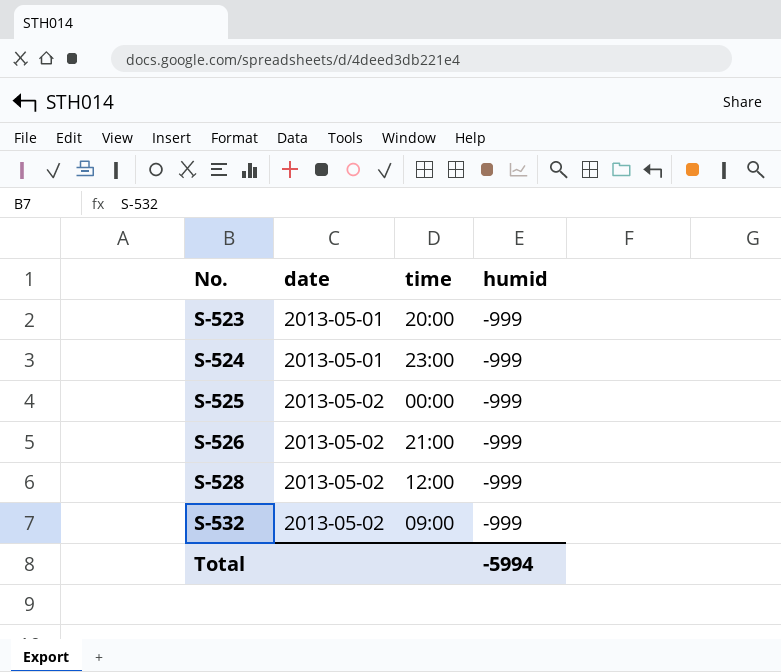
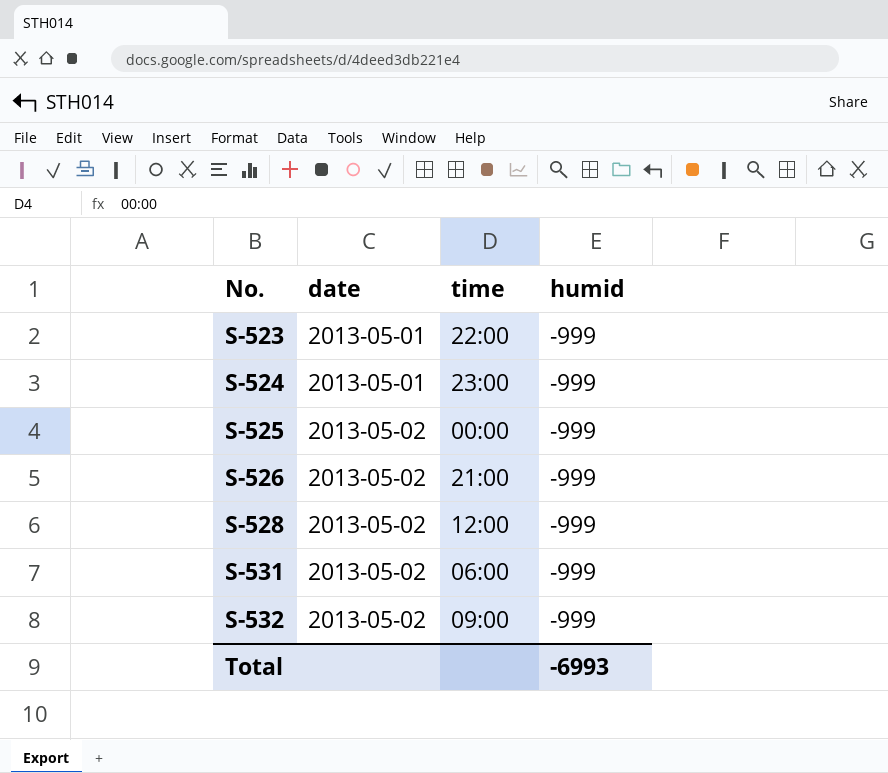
S-523 | time: 20:00 -> 22:00
row S-531: none -> 2013-05-02 | 06:00 | -999
Total | humid: -5994 -> -6993

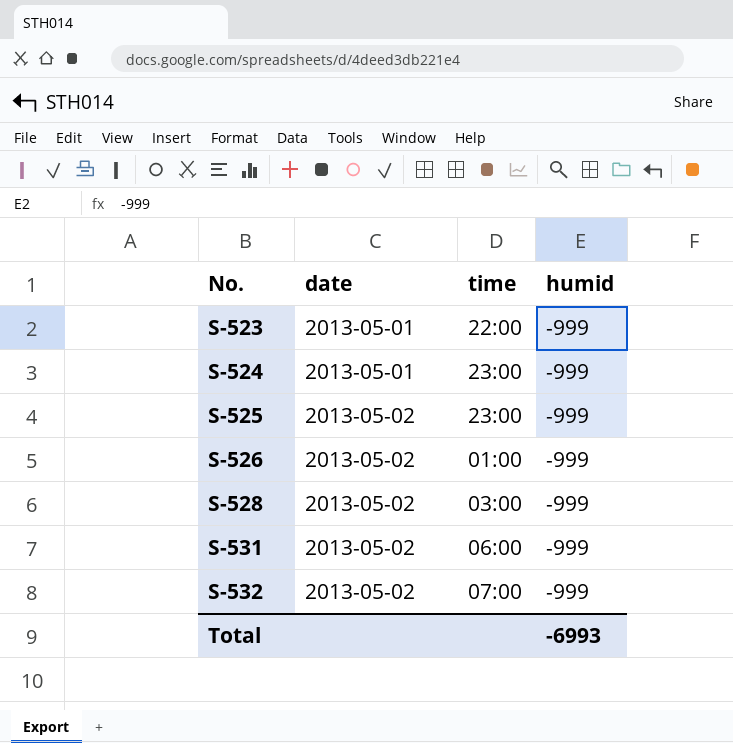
S-525 | time: 00:00 -> 23:00
S-526 | time: 21:00 -> 01:00
S-528 | time: 12:00 -> 03:00
S-532 | time: 09:00 -> 07:00

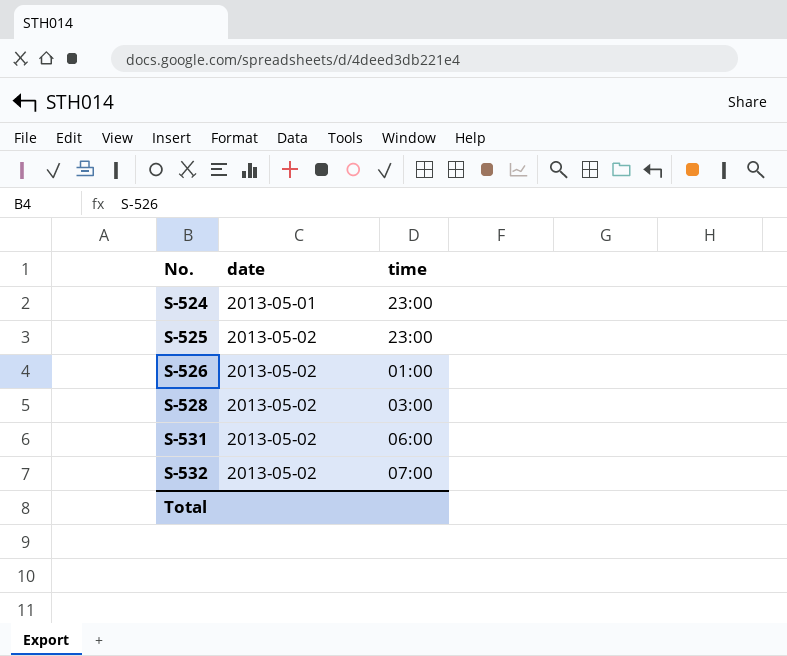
column humid | position: 4 -> none
row S-523: 2013-05-01 | 22:00 | -999 -> none

